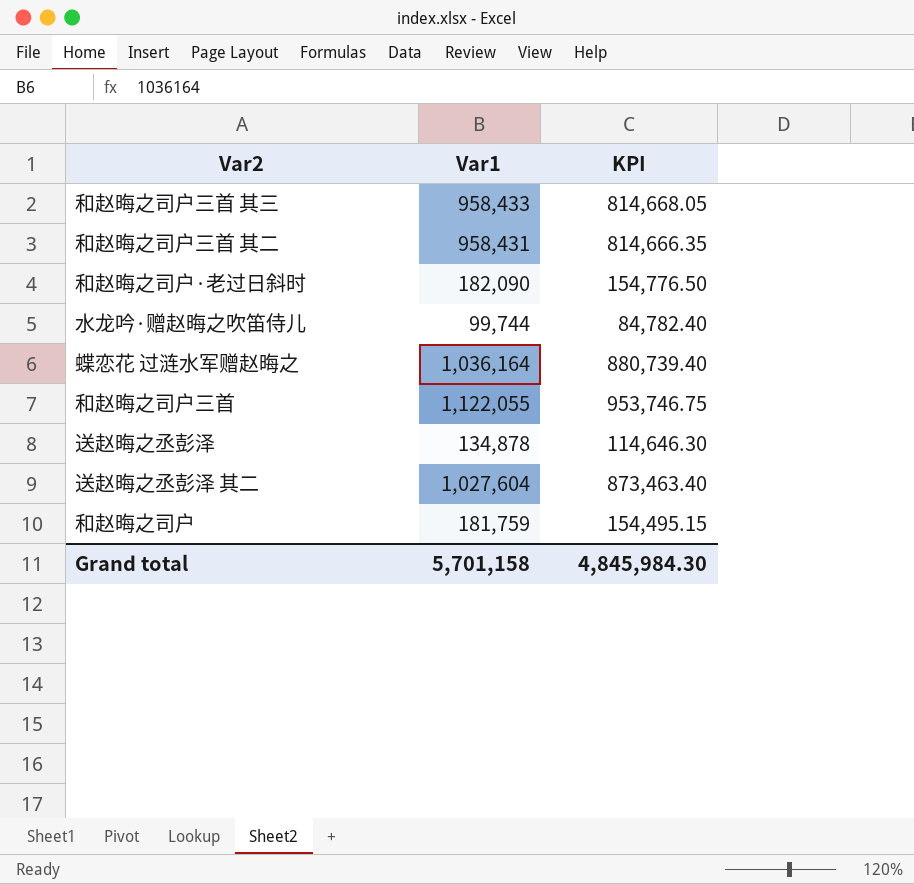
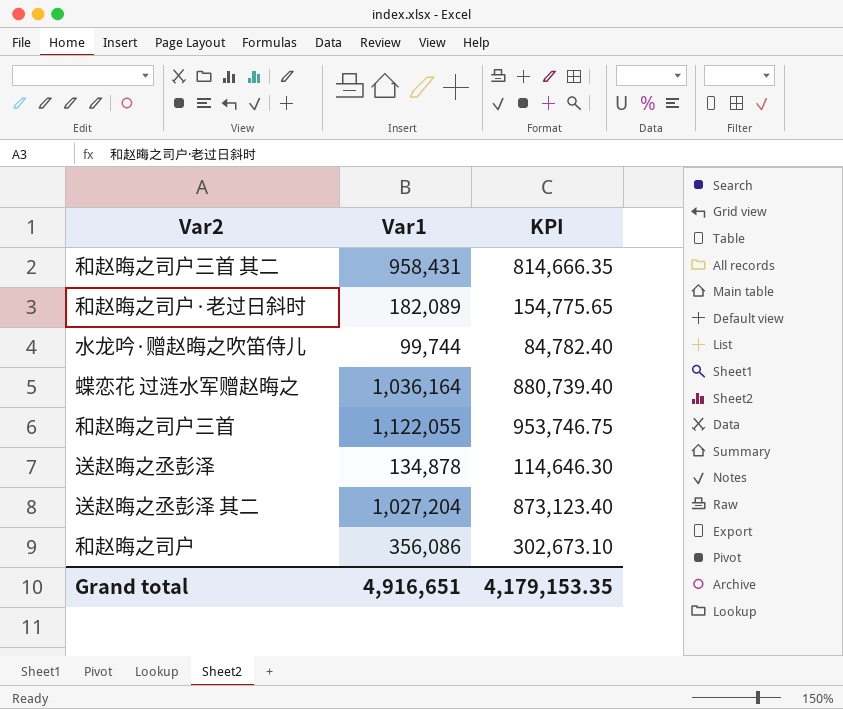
row 和赵晦之司户三首 其三: 958,433 | 814,668.05 -> none
和赵晦之司户·老过日斜时 | Var1: 182,090 -> 182,089
和赵晦之司户·老过日斜时 | KPI: 154,776.50 -> 154,775.65
送赵晦之丞彭泽 其二 | Var1: 1,027,604 -> 1,027,204
送赵晦之丞彭泽 其二 | KPI: 873,463.40 -> 873,123.40
和赵晦之司户 | Var1: 181,759 -> 356,086
和赵晦之司户 | KPI: 154,495.15 -> 302,673.10
Grand total | Var1: 5,701,158 -> 4,916,651
Grand total | KPI: 4,845,984.30 -> 4,179,153.35

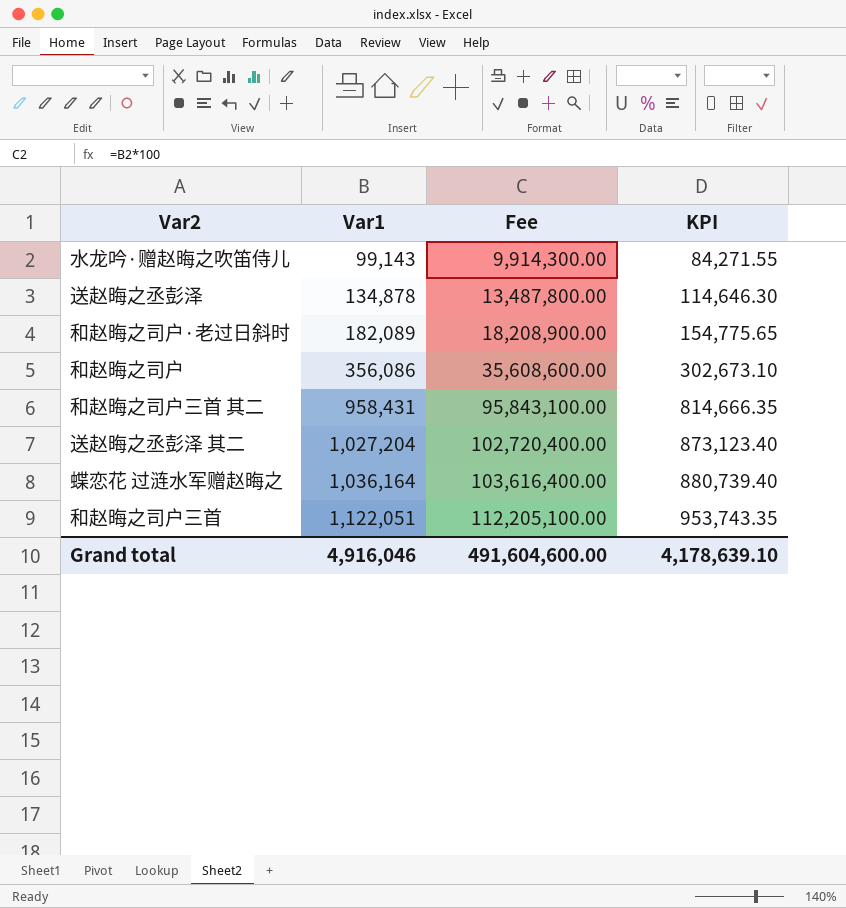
row order: none -> Var1 ascending
column Fee | formula: none -> [Var1] * 100
水龙吟·赠赵晦之吹笛侍儿 | Var1: 99,744 -> 99,143
水龙吟·赠赵晦之吹笛侍儿 | KPI: 84,782.40 -> 84,271.55
和赵晦之司户三首 | Var1: 1,122,055 -> 1,122,051
和赵晦之司户三首 | KPI: 953,746.75 -> 953,743.35
Grand total | Var1: 4,916,651 -> 4,916,046
Grand total | KPI: 4,179,153.35 -> 4,178,639.10

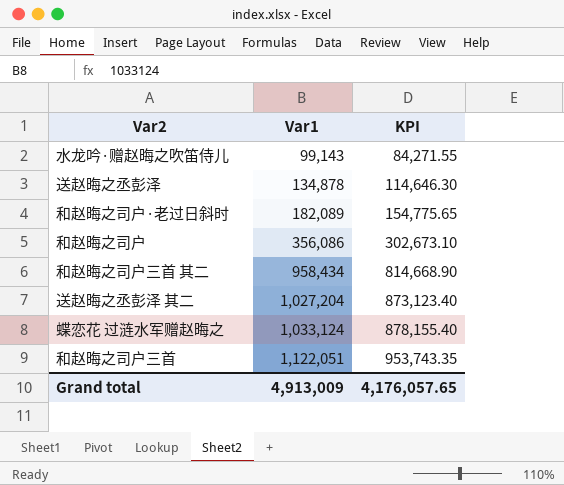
column Fee | formula: [Var1] * 100 -> none
和赵晦之司户三首 其二 | Var1: 958,431 -> 958,434
和赵晦之司户三首 其二 | KPI: 814,666.35 -> 814,668.90
蝶恋花 过涟水军赠赵晦之 | Var1: 1,036,164 -> 1,033,124
蝶恋花 过涟水军赠赵晦之 | KPI: 880,739.40 -> 878,155.40
Grand total | Var1: 4,916,046 -> 4,913,009
Grand total | KPI: 4,178,639.10 -> 4,176,057.65

